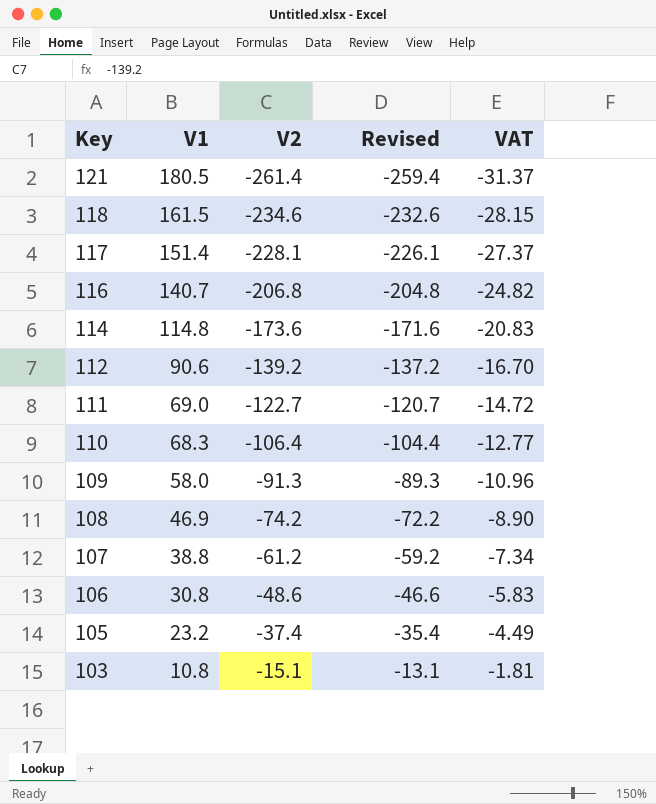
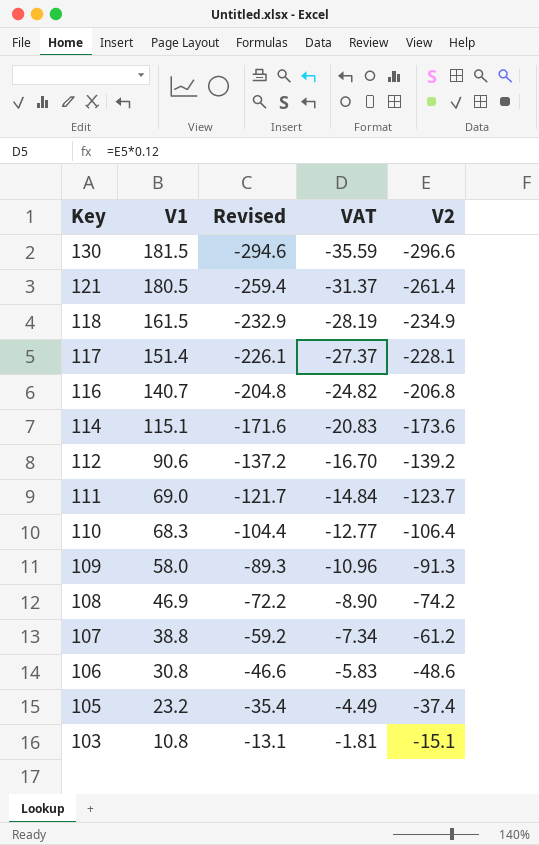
column V2 | position: 3 -> 5
row 130: none -> 181.5 | -294.6 | -35.59 | -296.6
118 | Revised: -232.6 -> -232.9
118 | VAT: -28.15 -> -28.19
118 | V2: -234.6 -> -234.9
114 | V1: 114.8 -> 115.1
111 | Revised: -120.7 -> -121.7
111 | VAT: -14.72 -> -14.84
111 | V2: -122.7 -> -123.7

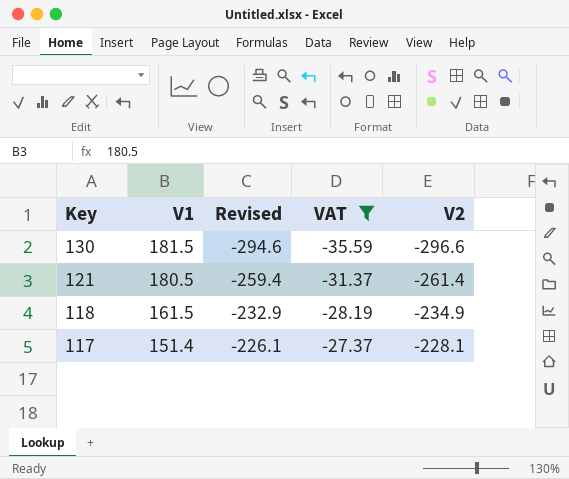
filter: none -> VAT <= -27.37

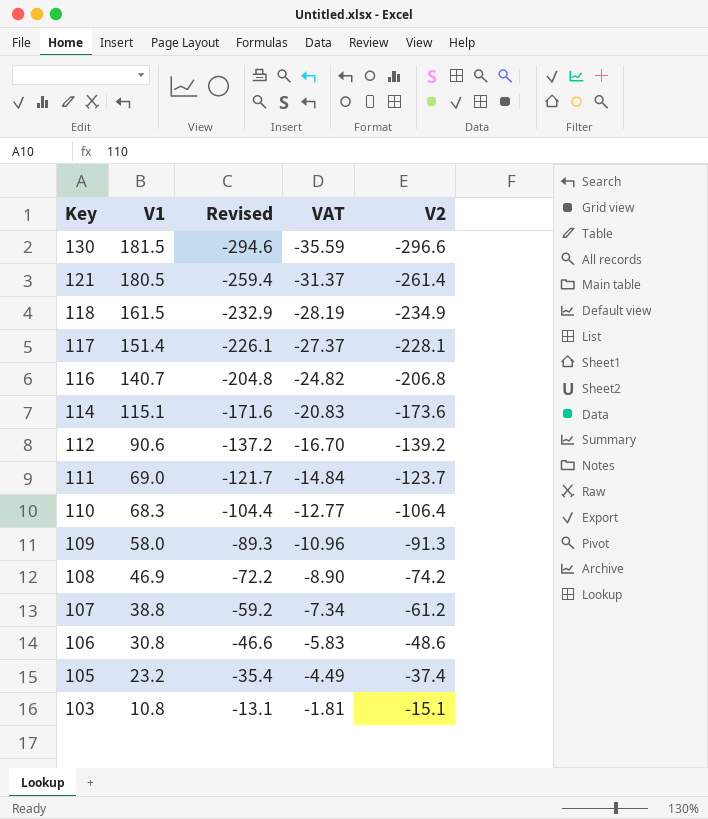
filter: VAT <= -27.37 -> none

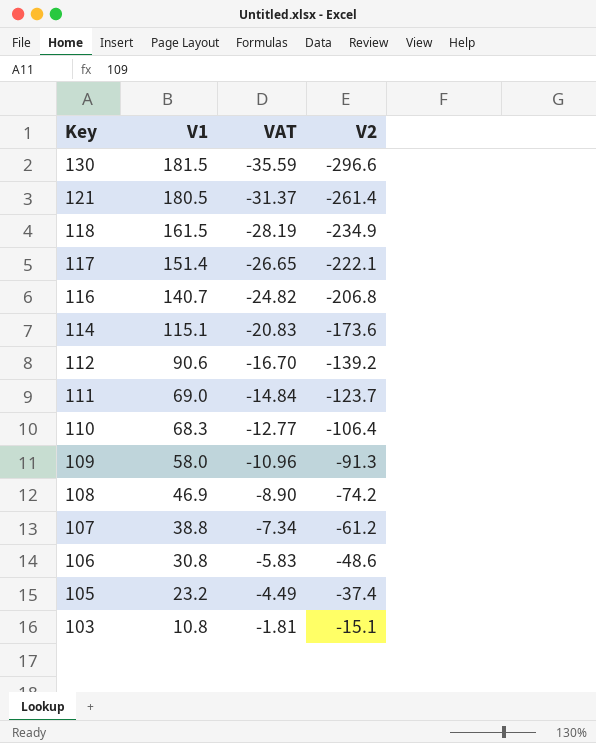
column Revised | formula: [V2] + 2 -> none
117 | VAT: -27.37 -> -26.65
117 | V2: -228.1 -> -222.1

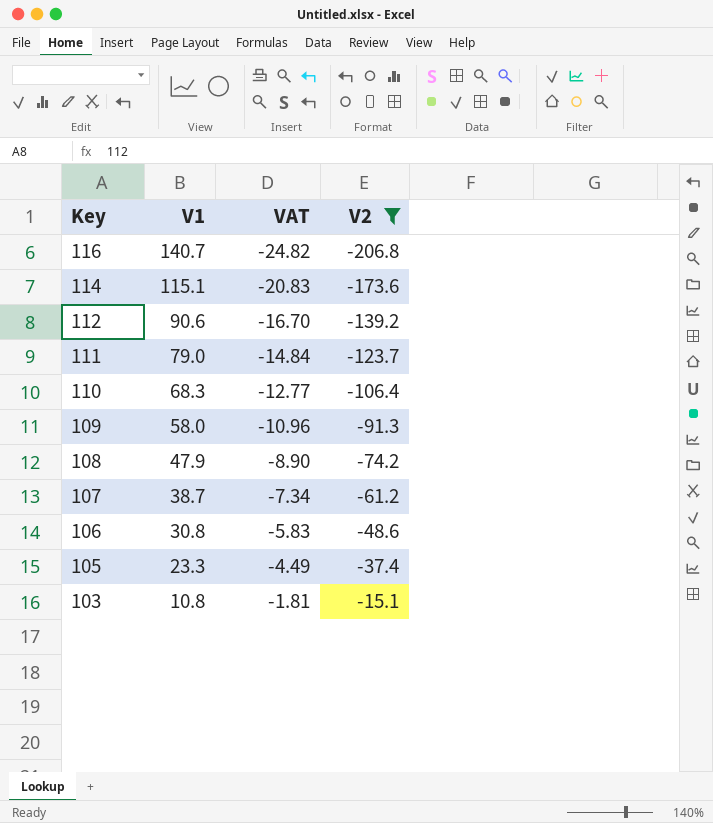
filter: none -> V2 >= -206.8
111 | V1: 69.0 -> 79.0
108 | V1: 46.9 -> 47.9
107 | V1: 38.8 -> 38.7
105 | V1: 23.2 -> 23.3

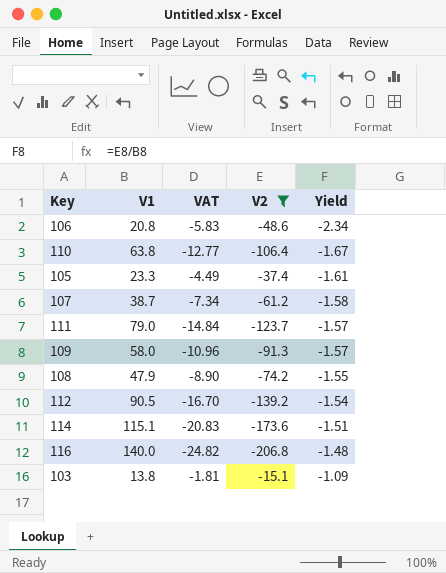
row order: Key descending -> Yield ascending
column Yield | formula: none -> [V2] / [V1]
106 | V1: 30.8 -> 20.8
110 | V1: 68.3 -> 63.8
112 | V1: 90.6 -> 90.5
116 | V1: 140.7 -> 140.0
103 | V1: 10.8 -> 13.8

